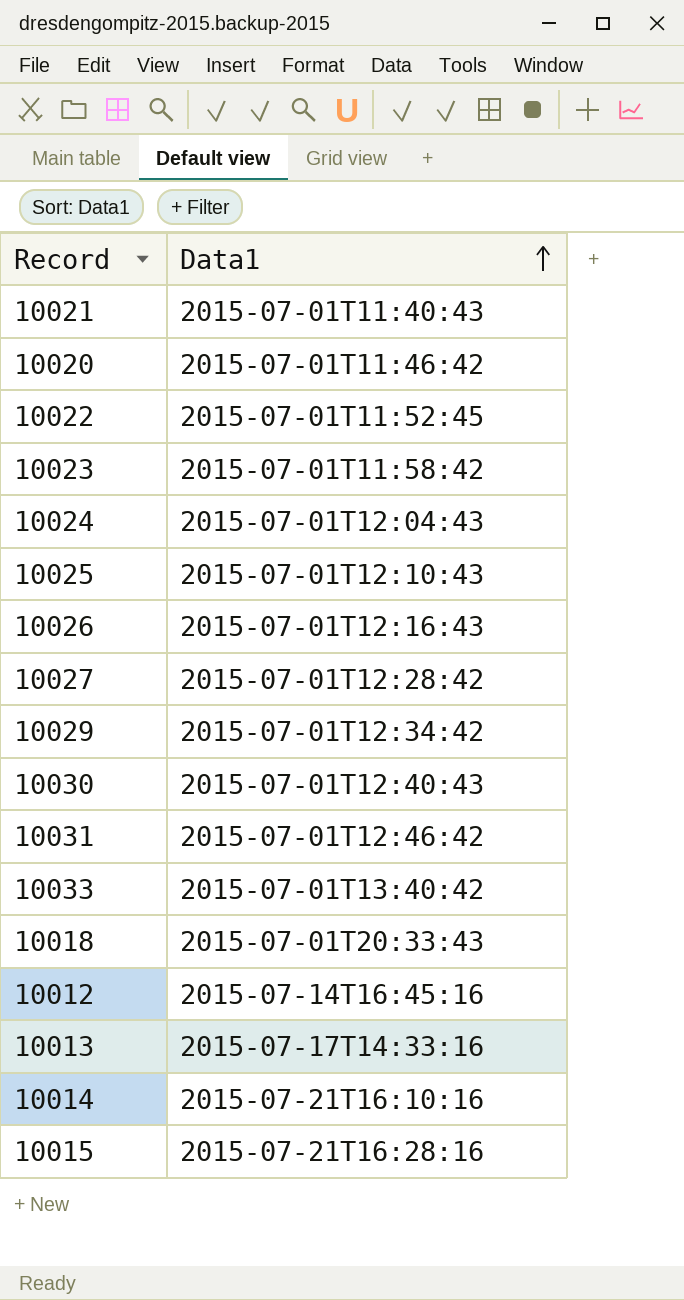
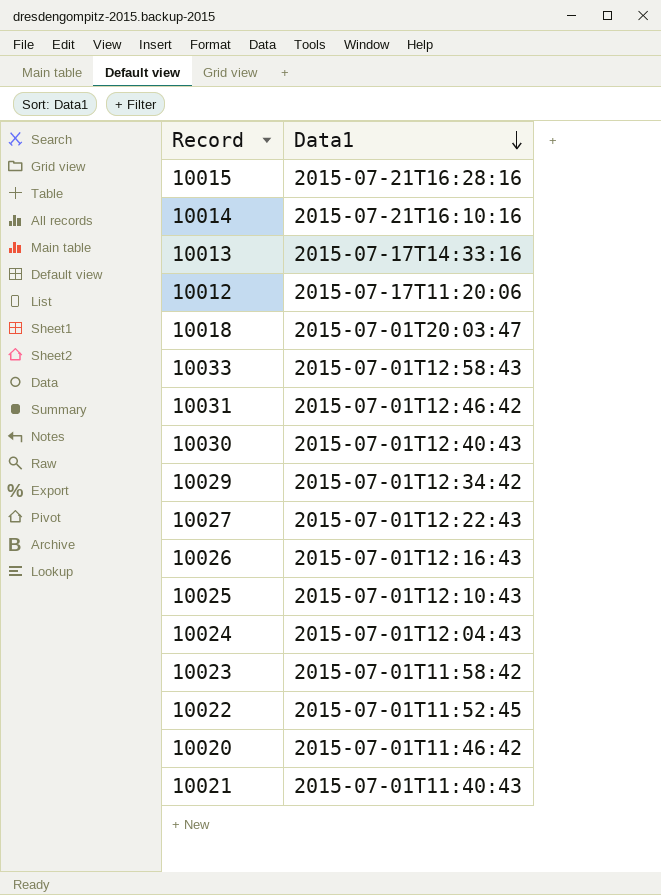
row order: Data1 ascending -> Data1 descending
10012 | Data1: 2015-07-14T16:45:16 -> 2015-07-17T11:20:06
10018 | Data1: 2015-07-01T20:33:43 -> 2015-07-01T20:03:47
10033 | Data1: 2015-07-01T13:40:42 -> 2015-07-01T12:58:43
10027 | Data1: 2015-07-01T12:28:42 -> 2015-07-01T12:22:43

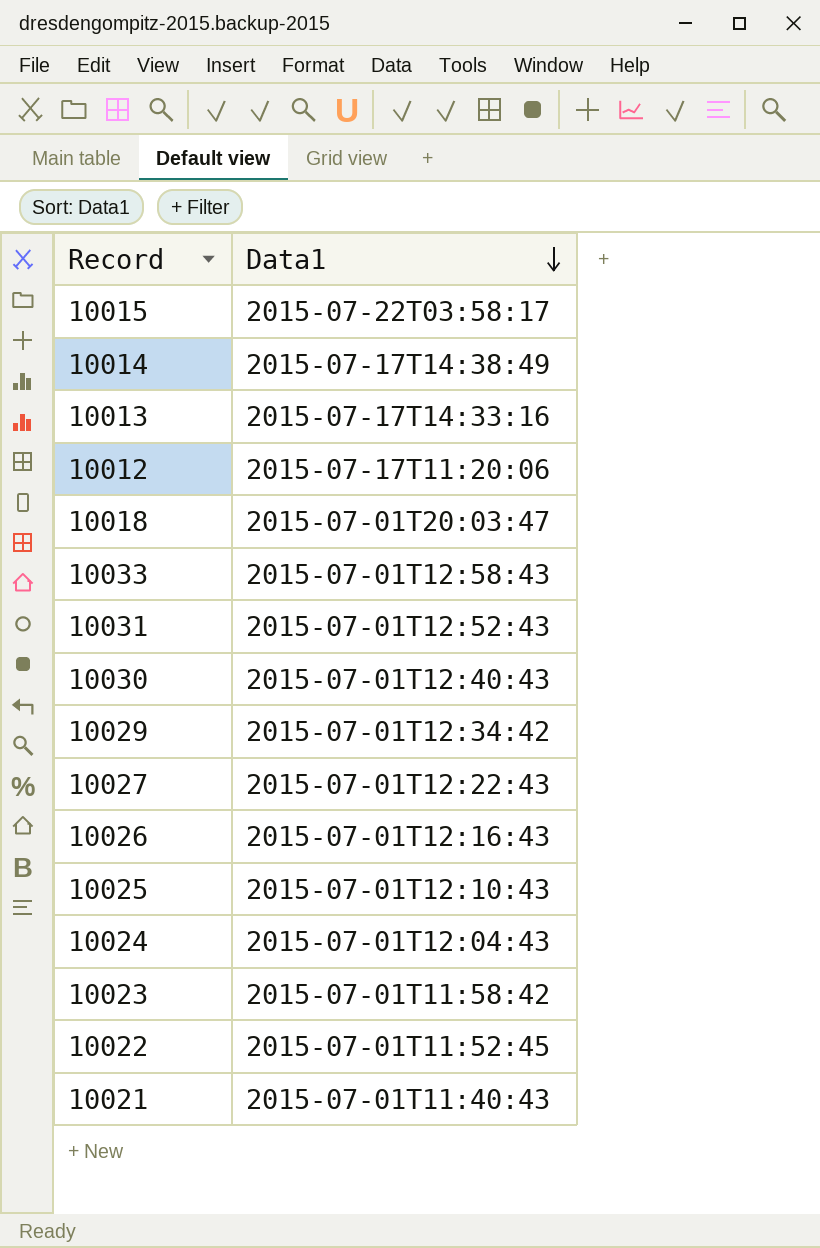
row 10020: 2015-07-01T11:46:42 -> none
10015 | Data1: 2015-07-21T16:28:16 -> 2015-07-22T03:58:17
10014 | Data1: 2015-07-21T16:10:16 -> 2015-07-17T14:38:49
10031 | Data1: 2015-07-01T12:46:42 -> 2015-07-01T12:52:43

